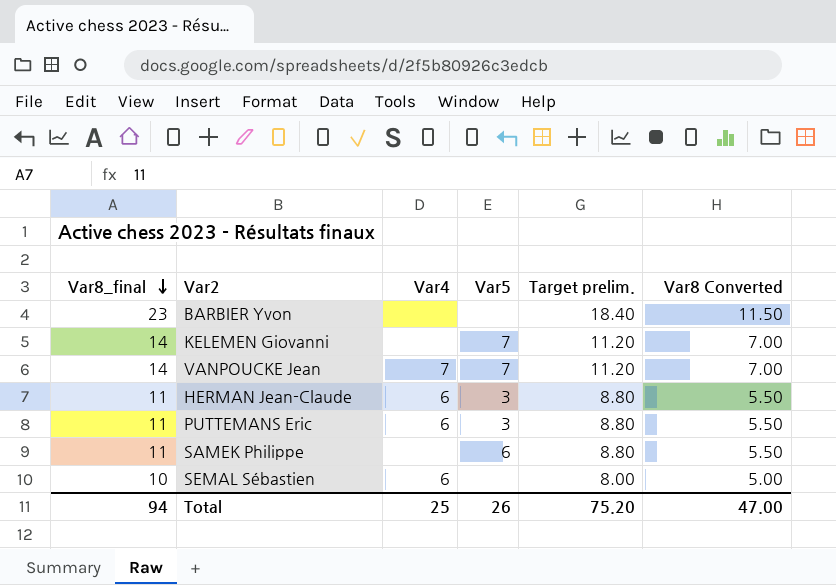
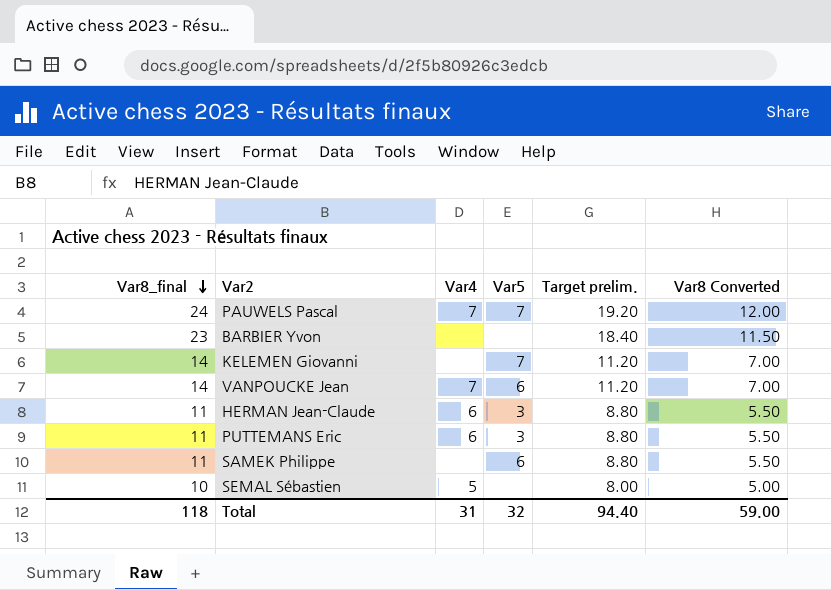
row PAUWELS Pascal: none -> 24 | 7 | 7 | 19.20 | 12.00
VANPOUCKE Jean | Var5: 7 -> 6
SEMAL Sébastien | Var4: 6 -> 5
Total | Var8_final: 94 -> 118
Total | Var4: 25 -> 31
Total | Var5: 26 -> 32
Total | Target prelim.: 75.20 -> 94.40
Total | Var8 Converted: 47.00 -> 59.00

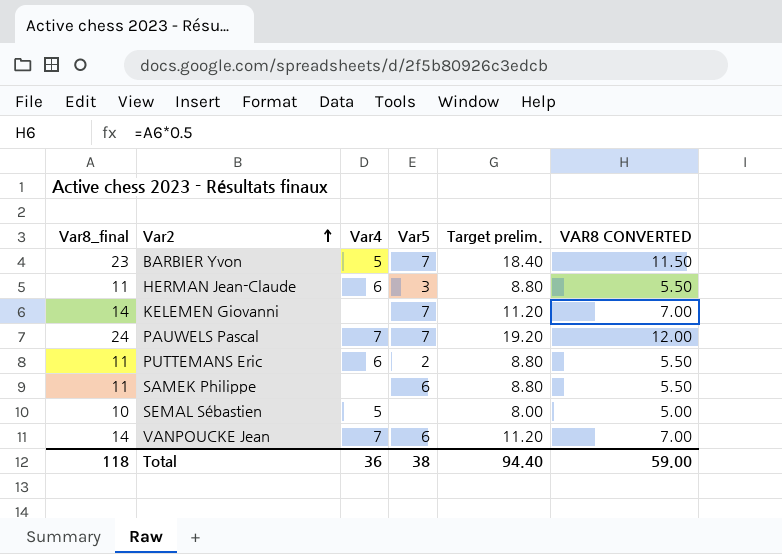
row order: Var8_final descending -> Var2 ascending
column name: Var8 Converted -> VAR8 CONVERTED
BARBIER Yvon | Var4: none -> 5
BARBIER Yvon | Var5: none -> 7
PUTTEMANS Eric | Var5: 3 -> 2
Total | Var4: 31 -> 36
Total | Var5: 32 -> 38

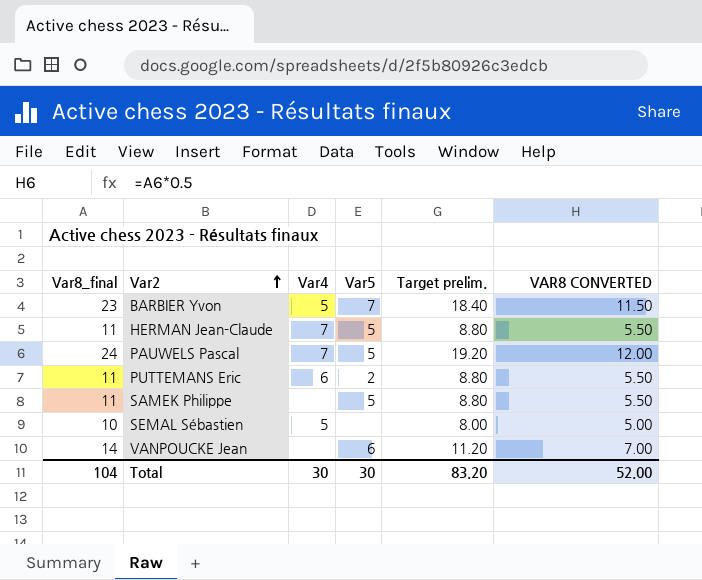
row KELEMEN Giovanni: 14 | none | 7 | 11.20 | 7.00 -> none
HERMAN Jean-Claude | Var4: 6 -> 7
HERMAN Jean-Claude | Var5: 3 -> 5
PAUWELS Pascal | Var5: 7 -> 5
SAMEK Philippe | Var5: 6 -> 5
VANPOUCKE Jean | Var4: 7 -> none
Total | Var8_final: 118 -> 104
Total | Var4: 36 -> 30
Total | Var5: 38 -> 30
Total | Target prelim.: 94.40 -> 83.20
Total | VAR8 CONVERTED: 59.00 -> 52.00

